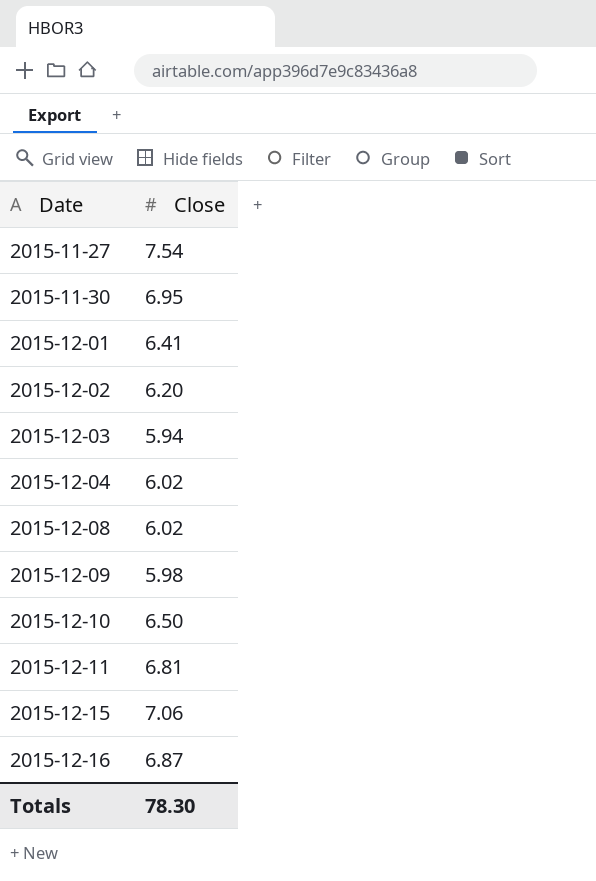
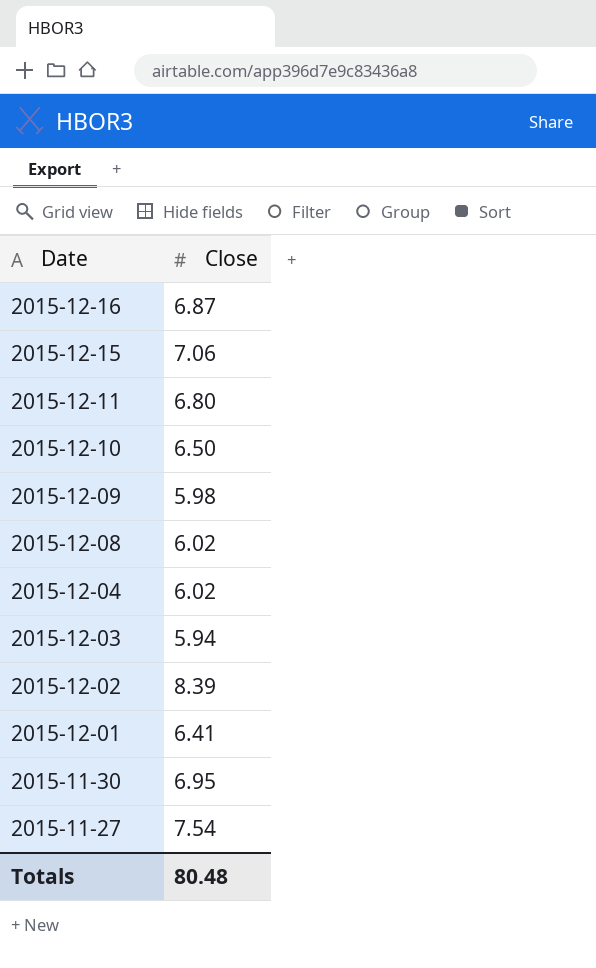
row order: Date ascending -> Date descending
2015-12-11 | Close: 6.81 -> 6.80
2015-12-02 | Close: 6.20 -> 8.39
Totals | Close: 78.30 -> 80.48

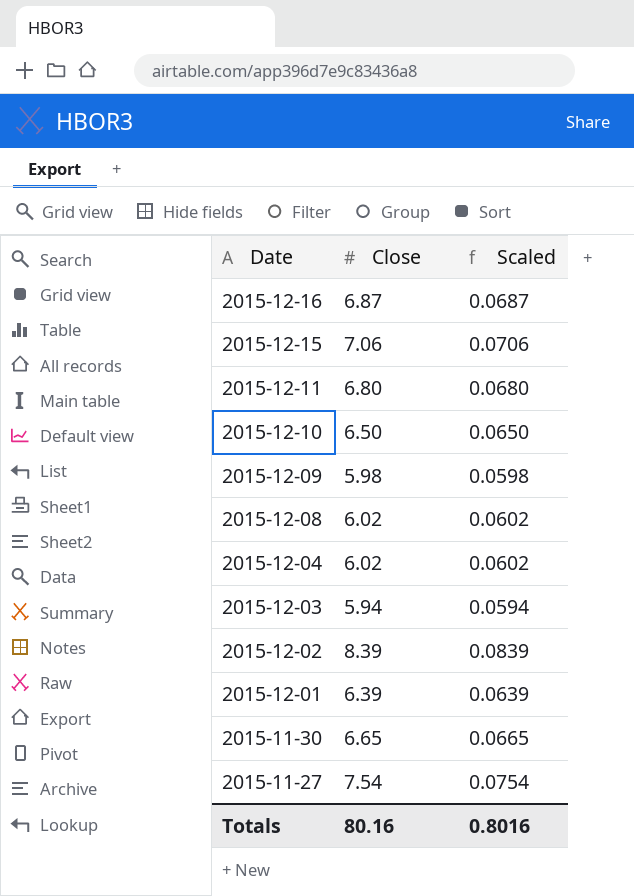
column Scaled | formula: none -> [Close] * 0.01
2015-12-01 | Close: 6.41 -> 6.39
2015-11-30 | Close: 6.95 -> 6.65
Totals | Close: 80.48 -> 80.16

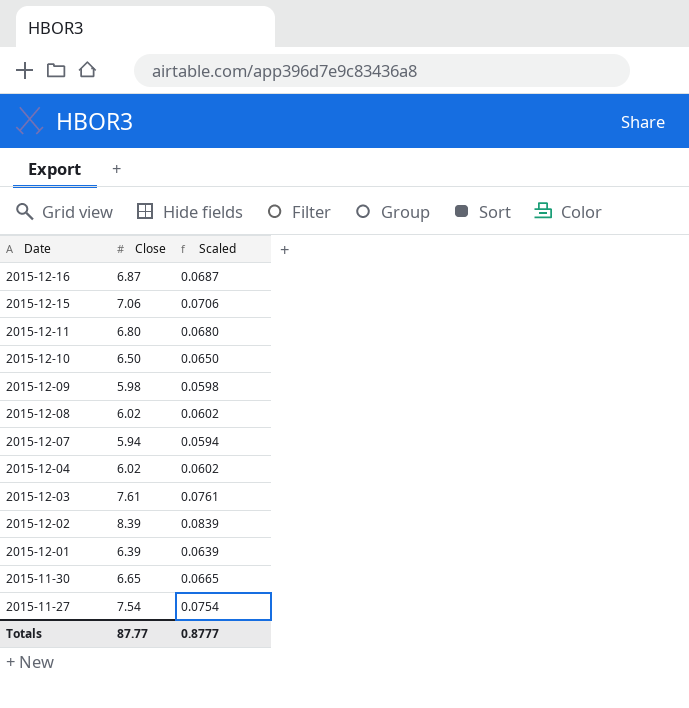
row 2015-12-07: none -> 5.94 | 0.0594
2015-12-03 | Close: 5.94 -> 7.61
2015-12-03 | Scaled: 0.0594 -> 0.0761
Totals | Close: 80.16 -> 87.77
Totals | Scaled: 0.8016 -> 0.8777

